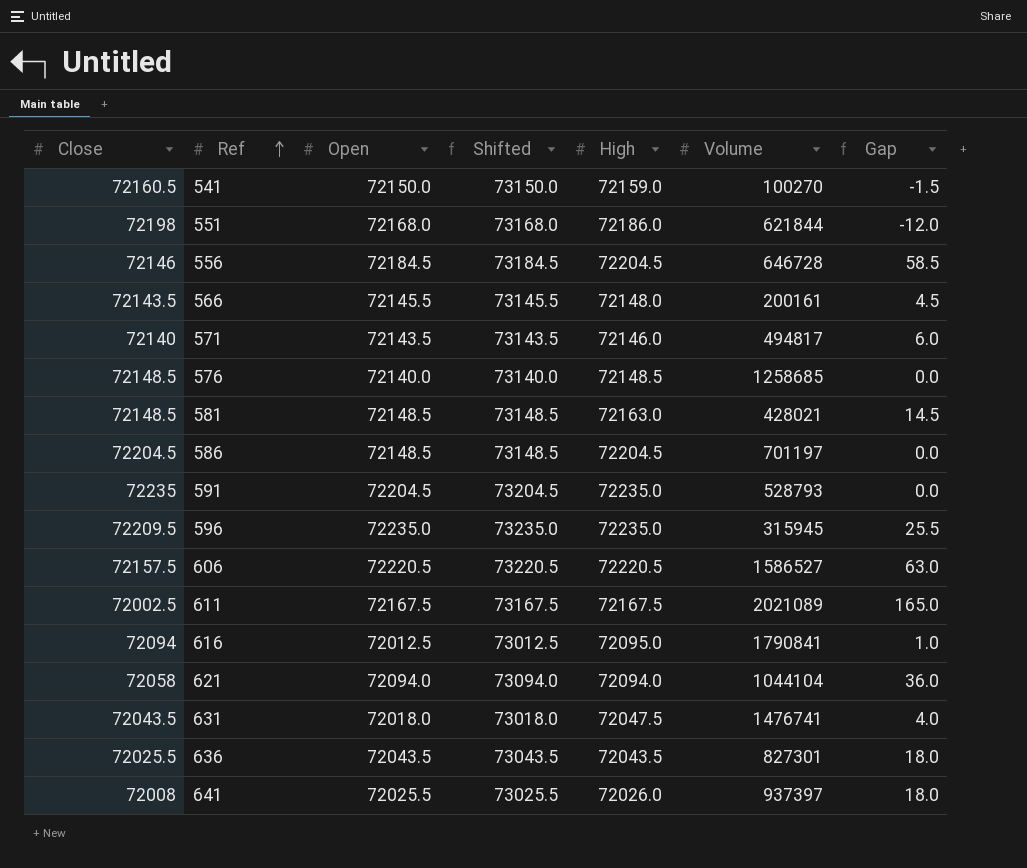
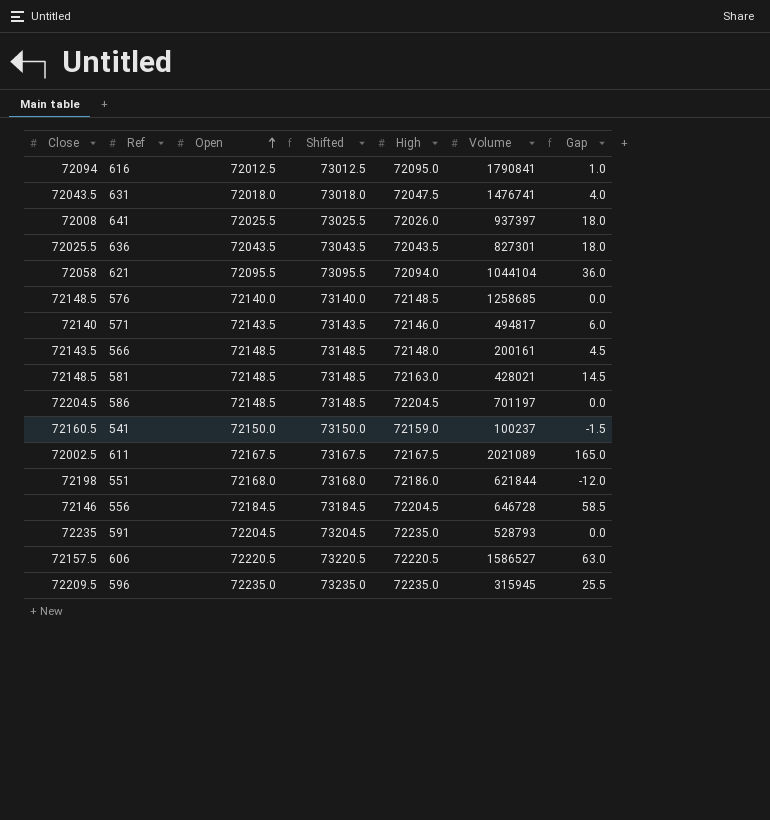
row order: Ref ascending -> Open ascending
621 | Open: 72094.0 -> 72095.5
621 | Shifted: 73094.0 -> 73095.5
566 | Open: 72145.5 -> 72148.5
566 | Shifted: 73145.5 -> 73148.5
541 | Volume: 100270 -> 100237

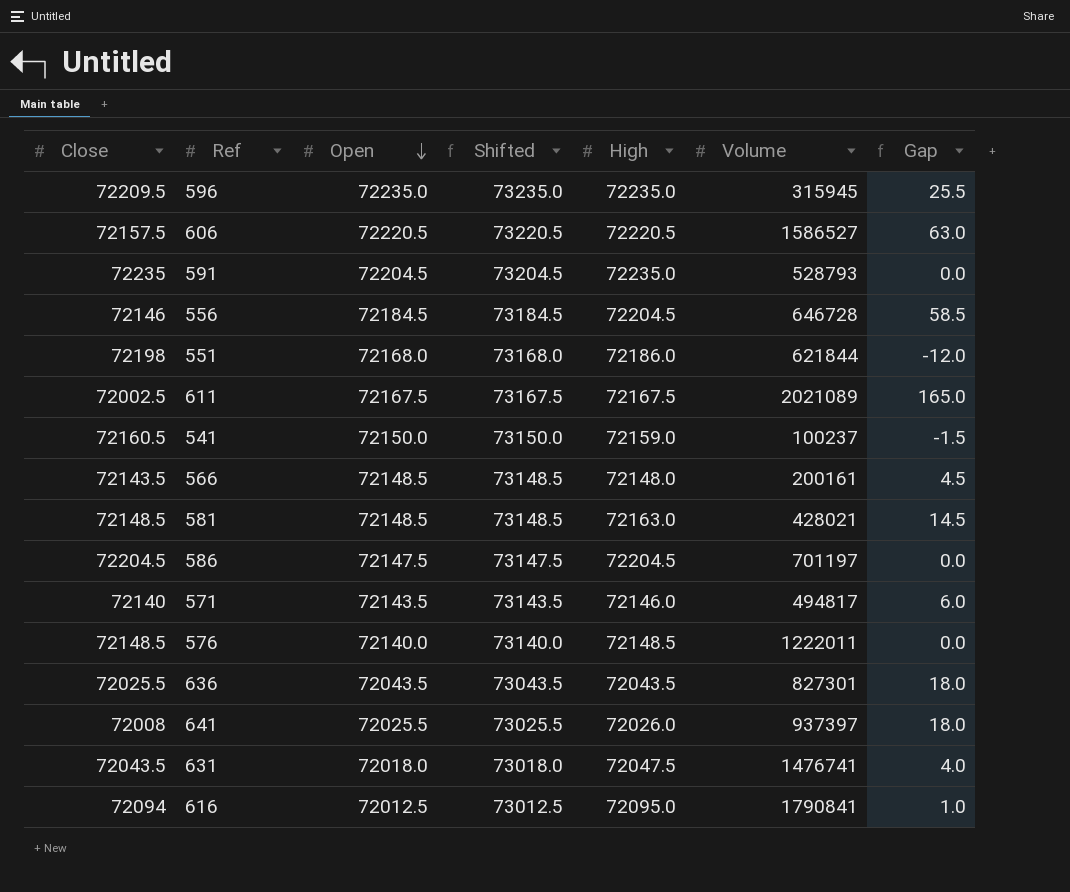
row order: Open ascending -> Open descending
row 621: 72058 | 72095.5 | 73095.5 | 72094.0 | 1044104 | 36.0 -> none
586 | Open: 72148.5 -> 72147.5
586 | Shifted: 73148.5 -> 73147.5
576 | Volume: 1258685 -> 1222011

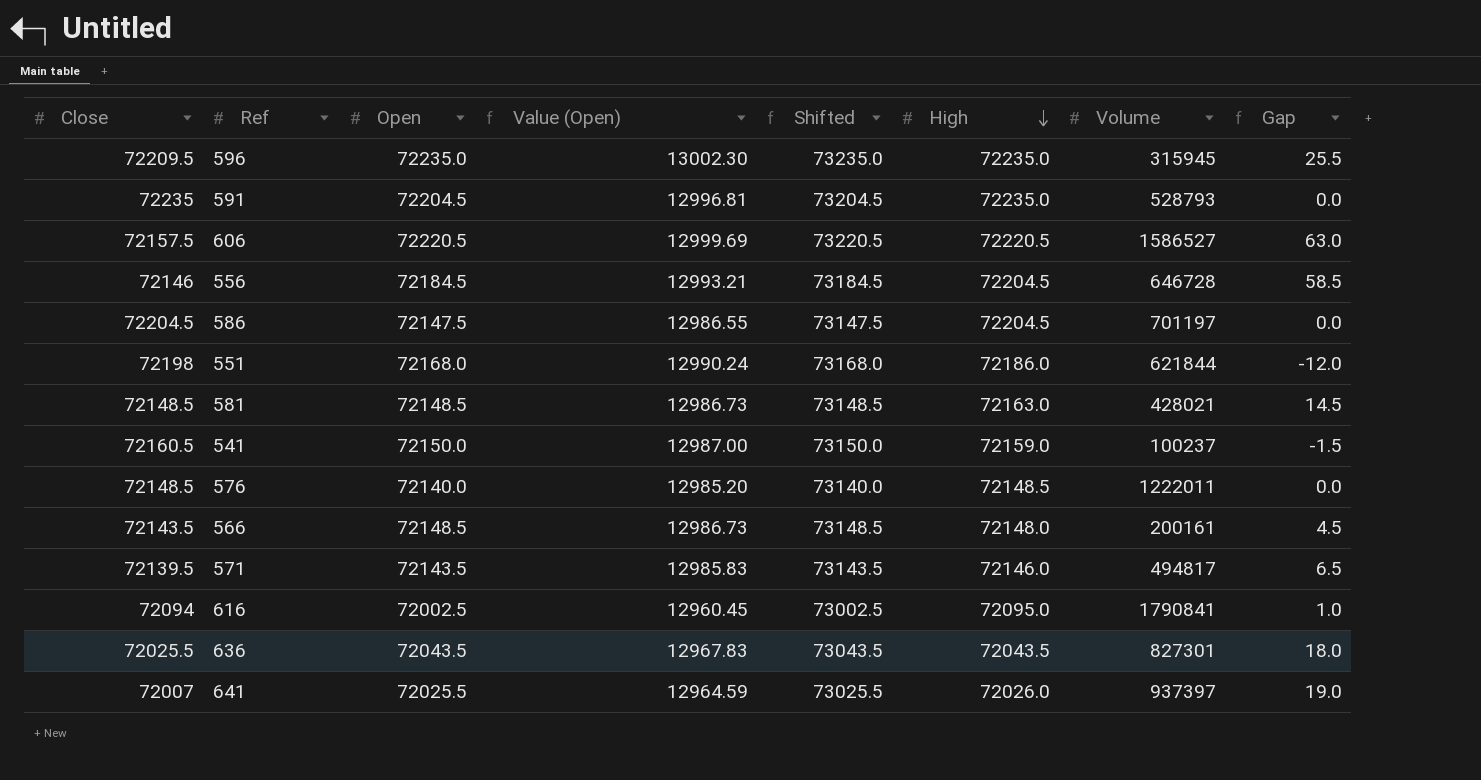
row order: Open descending -> High descending
column Value (Open) | formula: none -> [Open] * 0.18
row 611: 72002.5 | 72167.5 | 73167.5 | 72167.5 | 2021089 | 165.0 -> none
row 631: 72043.5 | 72018.0 | 73018.0 | 72047.5 | 1476741 | 4.0 -> none
571 | Close: 72140 -> 72139.5
571 | Gap: 6.0 -> 6.5
616 | Open: 72012.5 -> 72002.5
616 | Shifted: 73012.5 -> 73002.5
641 | Close: 72008 -> 72007
641 | Gap: 18.0 -> 19.0

